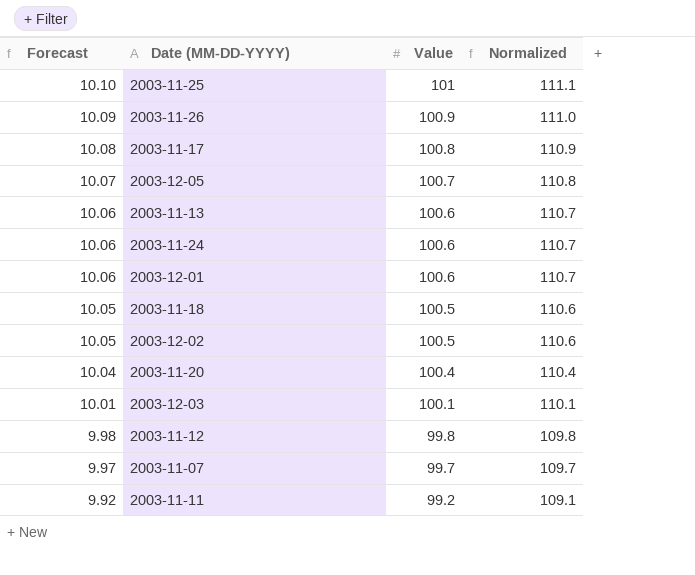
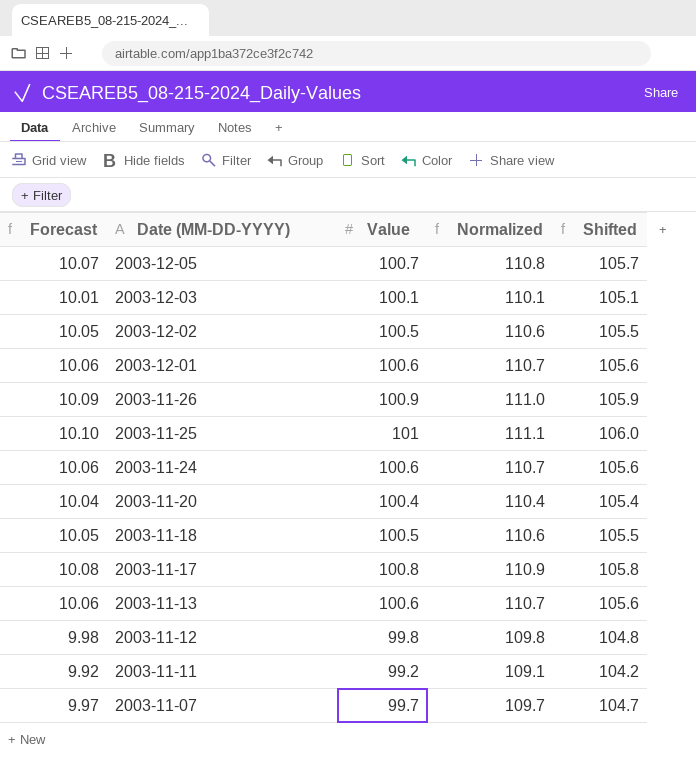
row order: Forecast descending -> Date (MM-DD-YYYY) descending
column Shifted | formula: none -> [Value] + 5

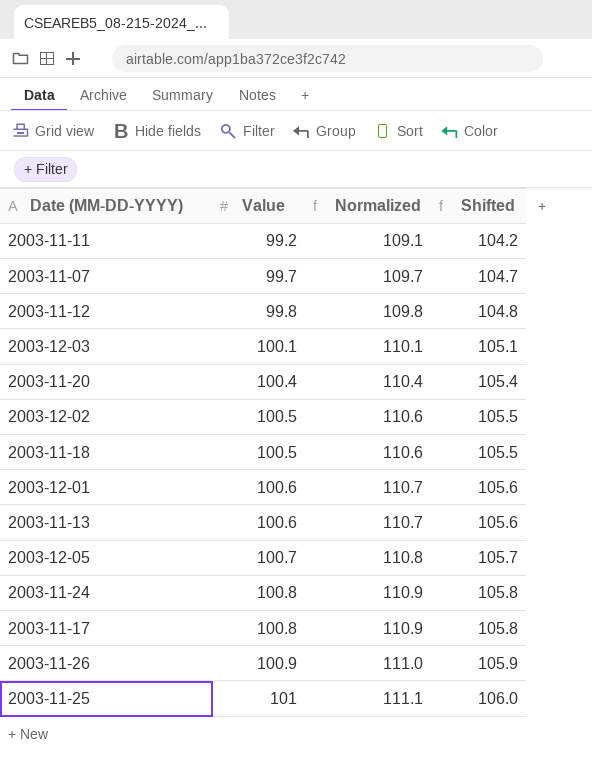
row order: Date (MM-DD-YYYY) descending -> Value ascending
column Forecast | formula: [Value] * 0.1 -> none
2003-11-24 | Value: 100.6 -> 100.8
2003-11-24 | Normalized: 110.7 -> 110.9
2003-11-24 | Shifted: 105.6 -> 105.8

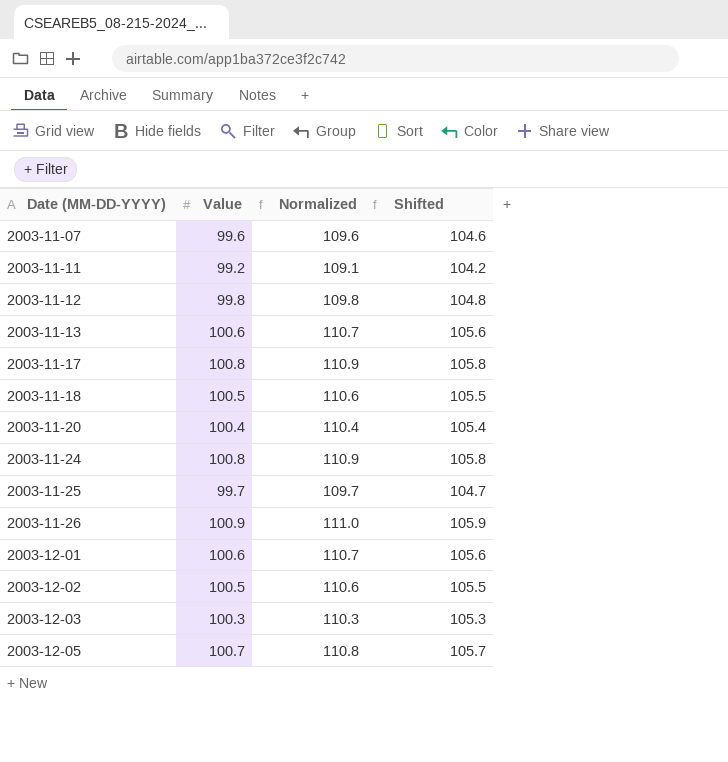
row order: Value ascending -> Date (MM-DD-YYYY) ascending
2003-11-07 | Value: 99.7 -> 99.6
2003-11-07 | Normalized: 109.7 -> 109.6
2003-11-07 | Shifted: 104.7 -> 104.6
2003-11-25 | Value: 101 -> 99.7
2003-11-25 | Normalized: 111.1 -> 109.7
2003-11-25 | Shifted: 106.0 -> 104.7
2003-12-03 | Value: 100.1 -> 100.3
2003-12-03 | Normalized: 110.1 -> 110.3
2003-12-03 | Shifted: 105.1 -> 105.3

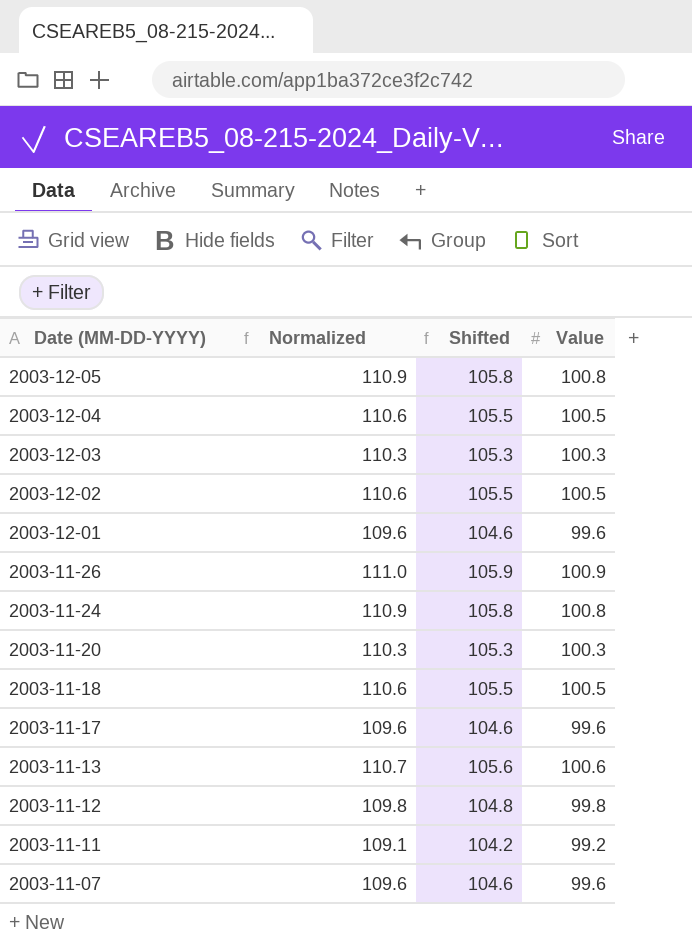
row order: Date (MM-DD-YYYY) ascending -> Date (MM-DD-YYYY) descending
column Value | position: 2 -> 4
row 2003-11-25: 99.7 | 109.7 | 104.7 -> none
2003-12-05 | Normalized: 110.8 -> 110.9
2003-12-05 | Shifted: 105.7 -> 105.8
2003-12-05 | Value: 100.7 -> 100.8
row 2003-12-04: none -> 110.6 | 105.5 | 100.5
2003-12-01 | Normalized: 110.7 -> 109.6
2003-12-01 | Shifted: 105.6 -> 104.6
2003-12-01 | Value: 100.6 -> 99.6
2003-11-20 | Normalized: 110.4 -> 110.3
2003-11-20 | Shifted: 105.4 -> 105.3
2003-11-20 | Value: 100.4 -> 100.3
2003-11-17 | Normalized: 110.9 -> 109.6
2003-11-17 | Shifted: 105.8 -> 104.6
2003-11-17 | Value: 100.8 -> 99.6

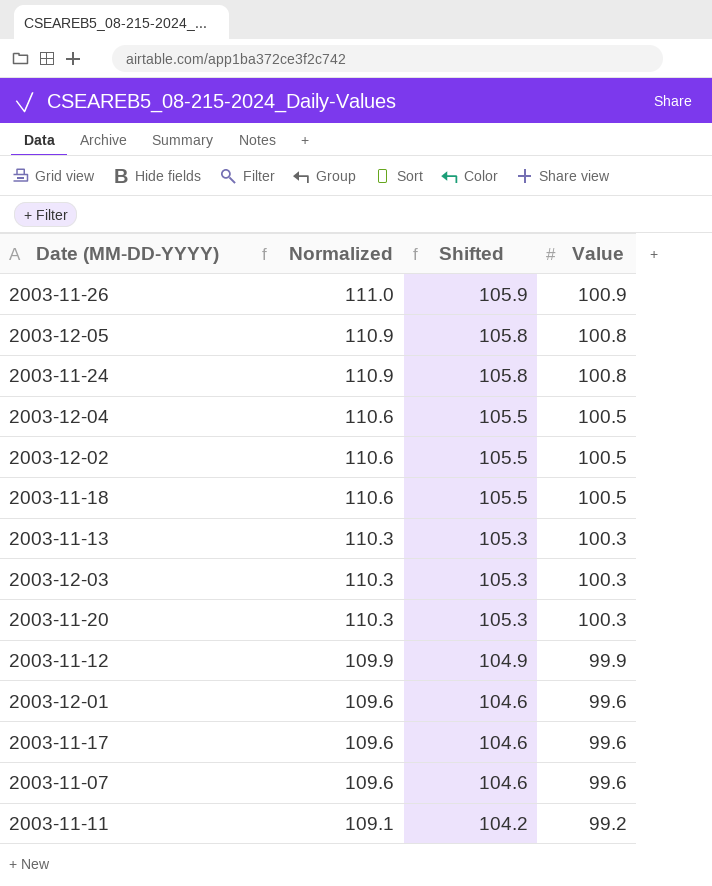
row order: Date (MM-DD-YYYY) descending -> Normalized descending
2003-11-13 | Normalized: 110.7 -> 110.3
2003-11-13 | Shifted: 105.6 -> 105.3
2003-11-13 | Value: 100.6 -> 100.3
2003-11-12 | Normalized: 109.8 -> 109.9
2003-11-12 | Shifted: 104.8 -> 104.9
2003-11-12 | Value: 99.8 -> 99.9

